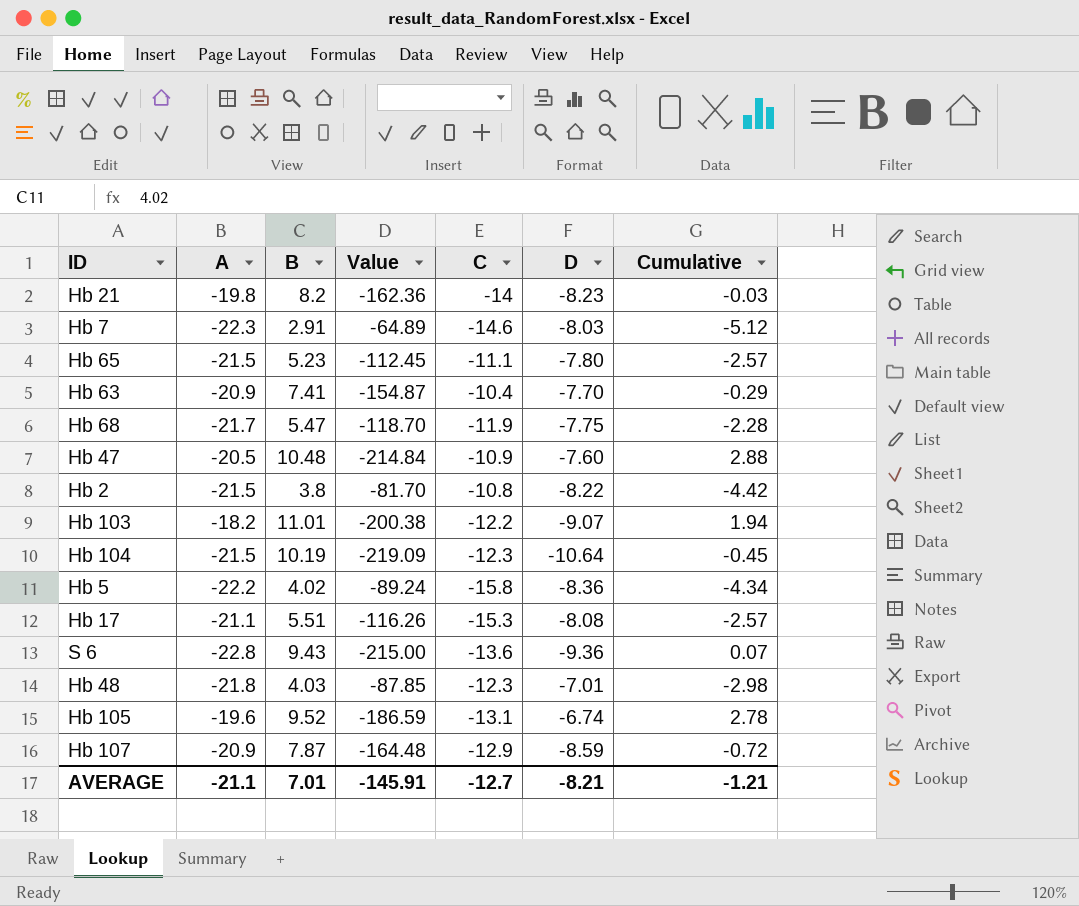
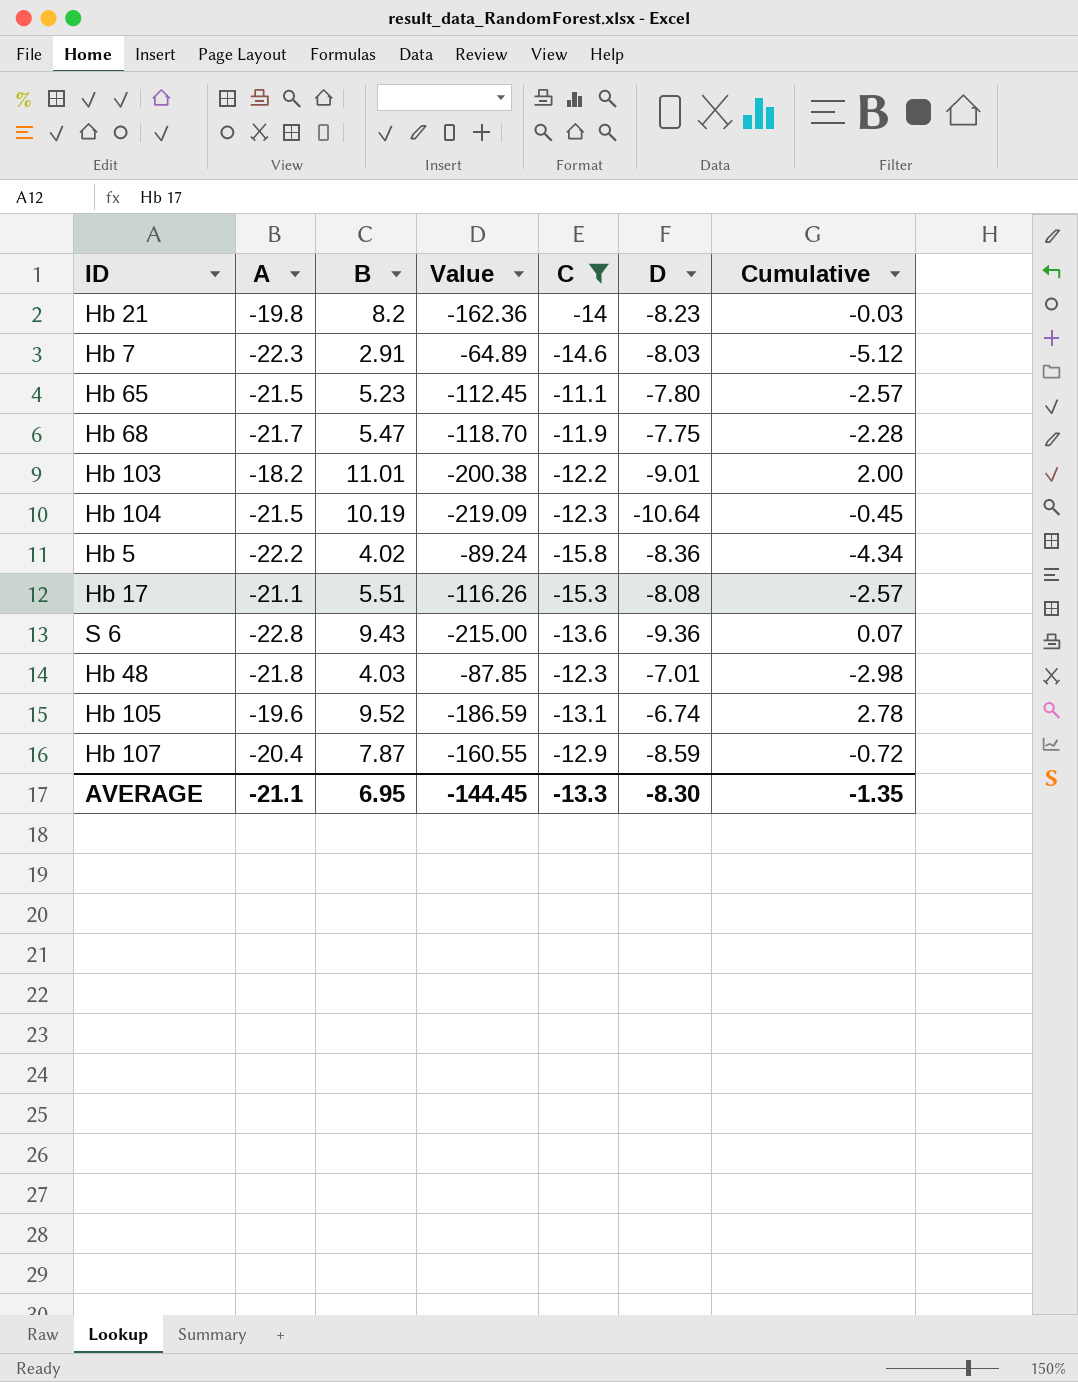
filter: none -> C <= -11.1
Hb 103 | D: -9.07 -> -9.01
Hb 103 | Cumulative: 1.94 -> 2.00
Hb 107 | A: -20.9 -> -20.4
Hb 107 | Value: -164.48 -> -160.55
AVERAGE | B: 7.01 -> 6.95
AVERAGE | Value: -145.91 -> -144.45
AVERAGE | C: -12.7 -> -13.3
AVERAGE | D: -8.21 -> -8.30
AVERAGE | Cumulative: -1.21 -> -1.35

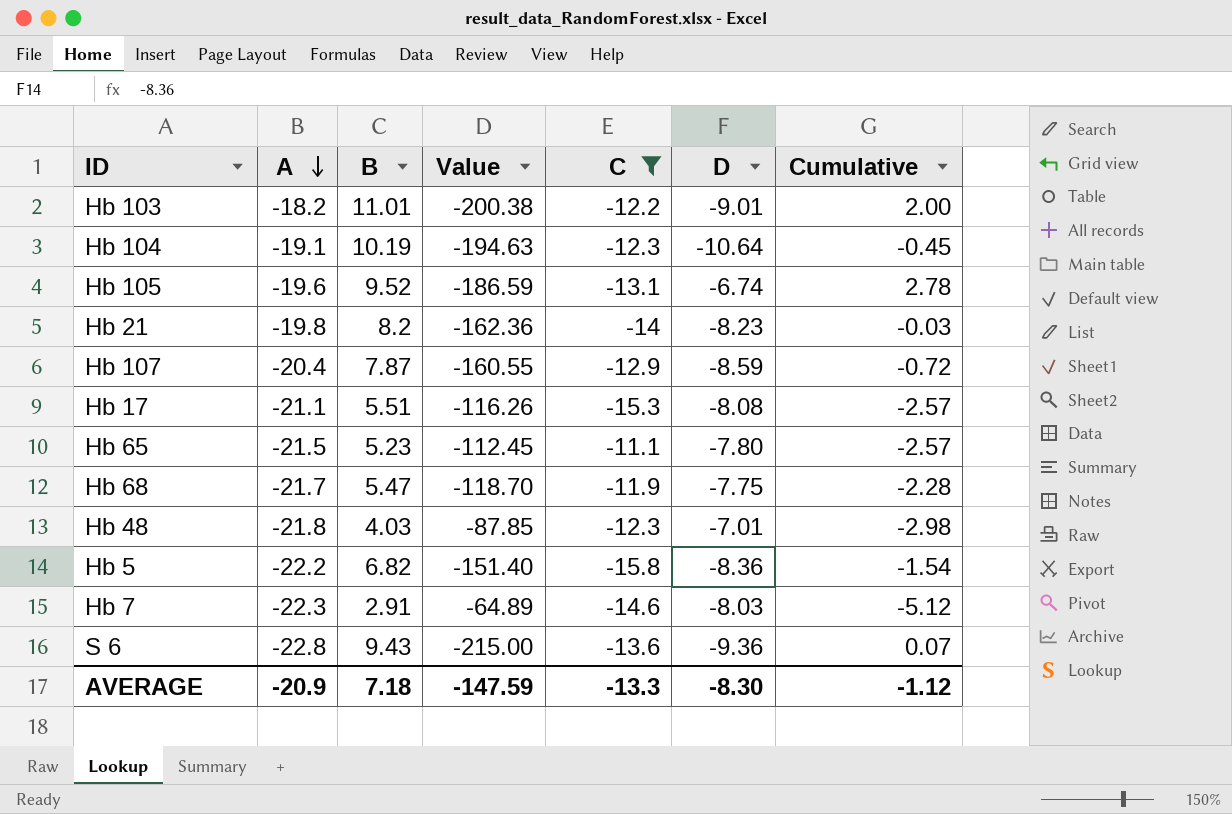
row order: none -> A descending
Hb 104 | A: -21.5 -> -19.1
Hb 104 | Value: -219.09 -> -194.63
Hb 5 | B: 4.02 -> 6.82
Hb 5 | Value: -89.24 -> -151.40
Hb 5 | Cumulative: -4.34 -> -1.54
AVERAGE | A: -21.1 -> -20.9
AVERAGE | B: 6.95 -> 7.18
AVERAGE | Value: -144.45 -> -147.59
AVERAGE | Cumulative: -1.35 -> -1.12

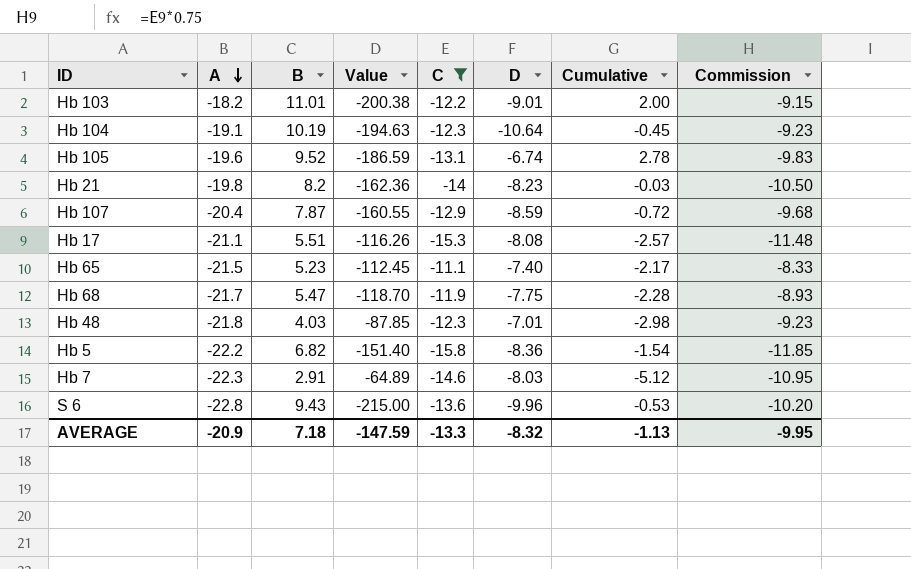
column Commission | formula: none -> [C] * 0.75
Hb 65 | D: -7.80 -> -7.40
Hb 65 | Cumulative: -2.57 -> -2.17
S 6 | D: -9.36 -> -9.96
S 6 | Cumulative: 0.07 -> -0.53
AVERAGE | D: -8.30 -> -8.32
AVERAGE | Cumulative: -1.12 -> -1.13

